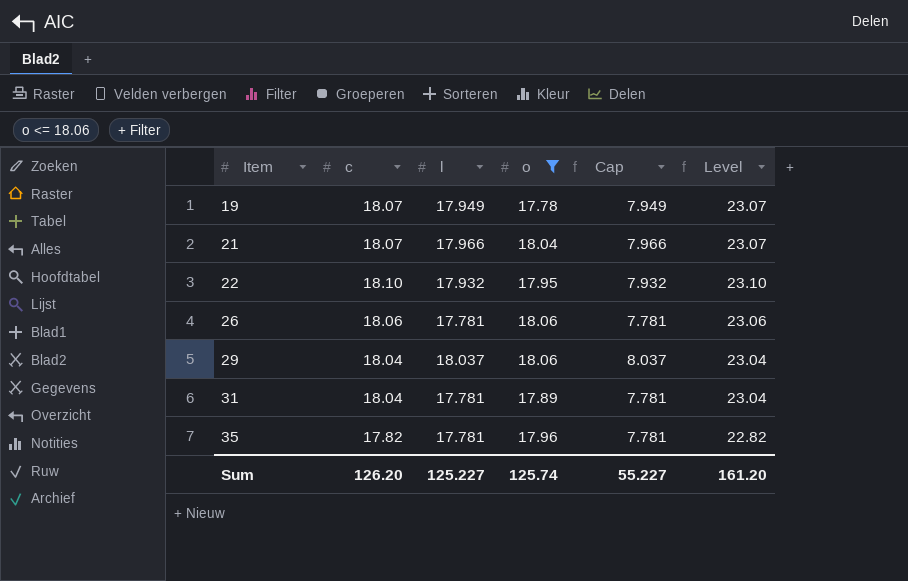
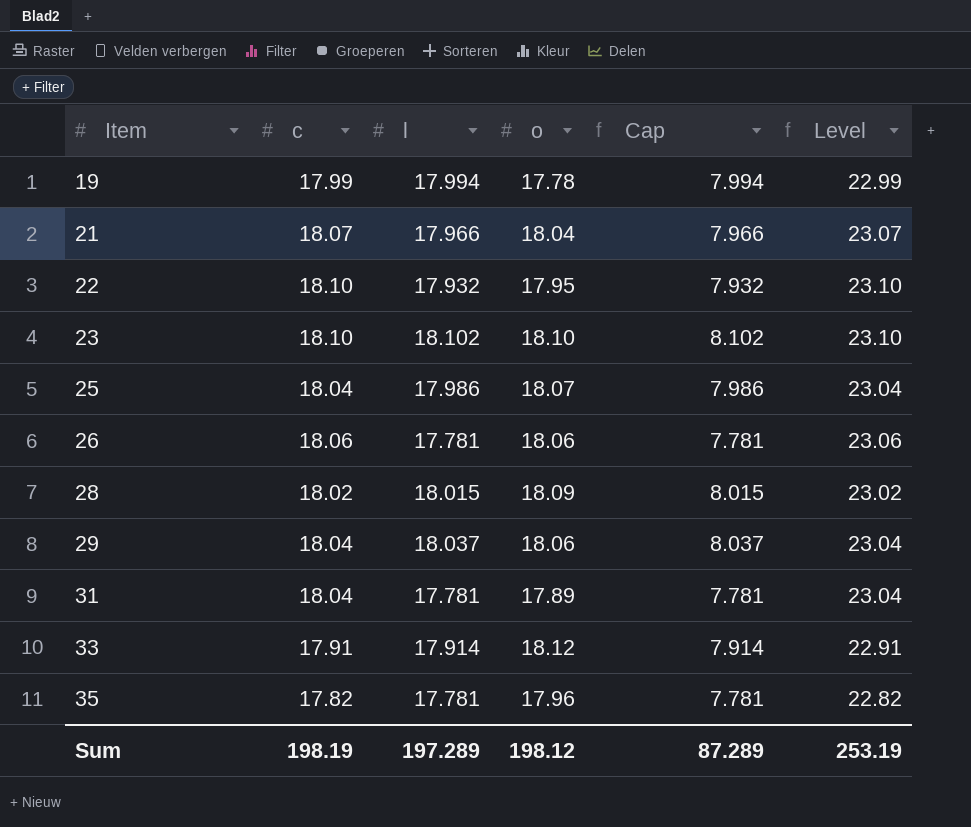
filter: o <= 18.06 -> none
19 | c: 18.07 -> 17.99
19 | l: 17.949 -> 17.994
19 | Cap: 7.949 -> 7.994
19 | Level: 23.07 -> 22.99
Sum | c: 126.20 -> 198.19
Sum | l: 125.227 -> 197.289
Sum | o: 125.74 -> 198.12
Sum | Cap: 55.227 -> 87.289
Sum | Level: 161.20 -> 253.19

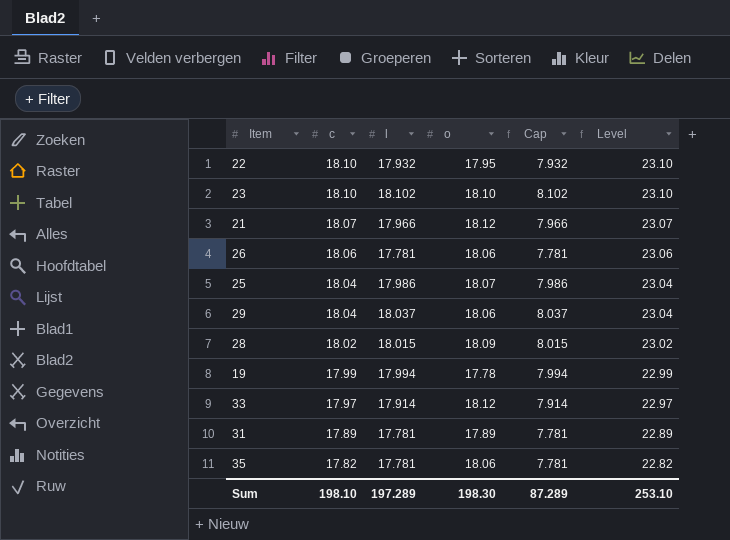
row order: Item ascending -> c descending
21 | o: 18.04 -> 18.12
33 | c: 17.91 -> 17.97
33 | Level: 22.91 -> 22.97
31 | c: 18.04 -> 17.89
31 | Level: 23.04 -> 22.89
35 | o: 17.96 -> 18.06
Sum | c: 198.19 -> 198.10
Sum | o: 198.12 -> 198.30
Sum | Level: 253.19 -> 253.10

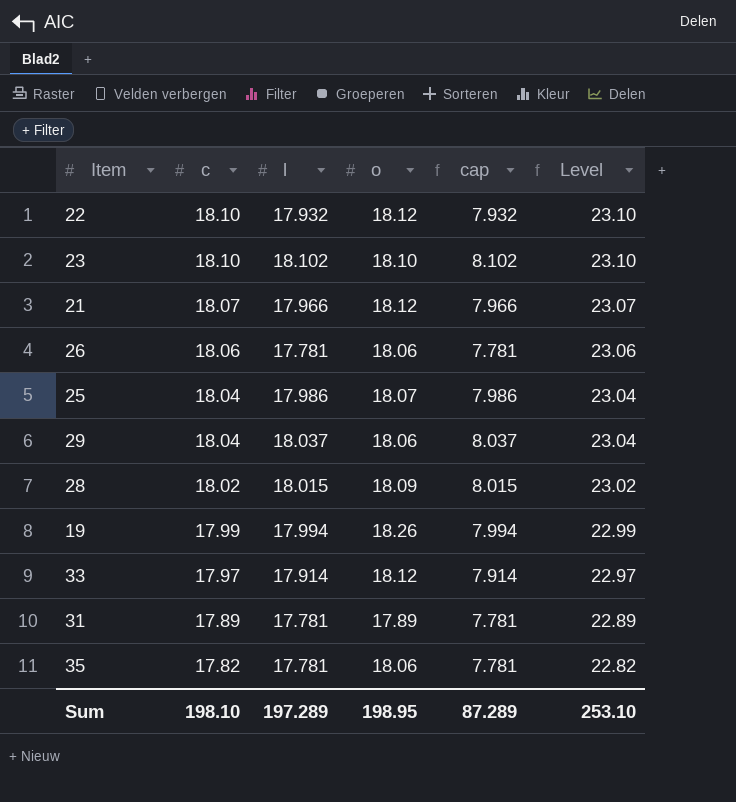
column name: Cap -> cap
22 | o: 17.95 -> 18.12
19 | o: 17.78 -> 18.26
Sum | o: 198.30 -> 198.95

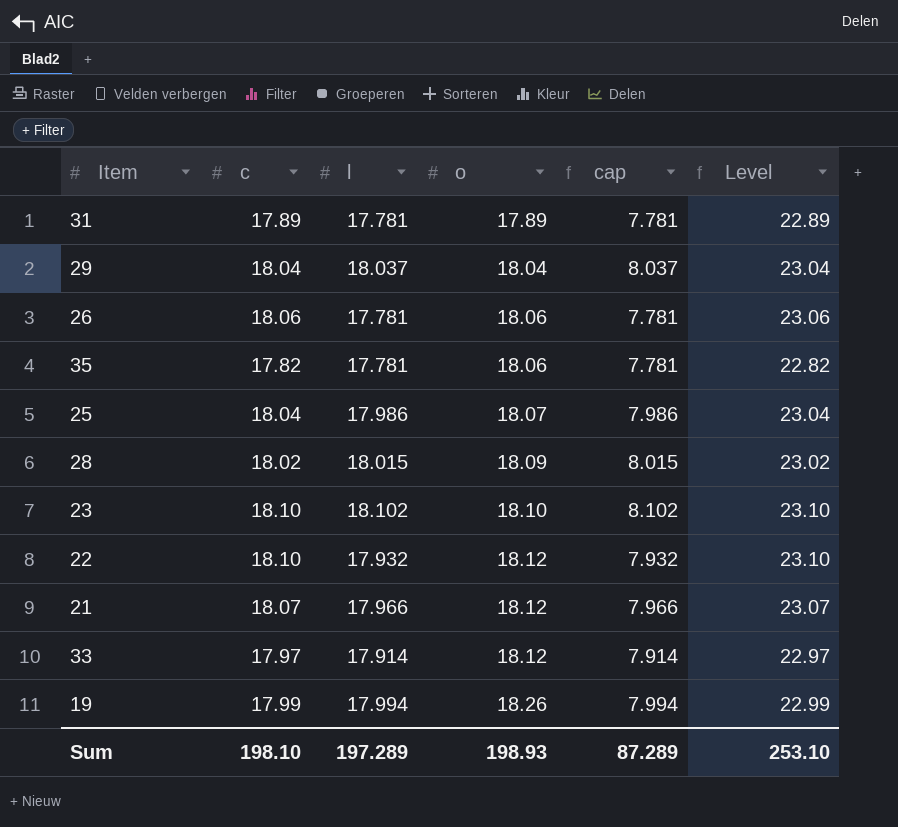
row order: c descending -> o ascending
29 | o: 18.06 -> 18.04
Sum | o: 198.95 -> 198.93

